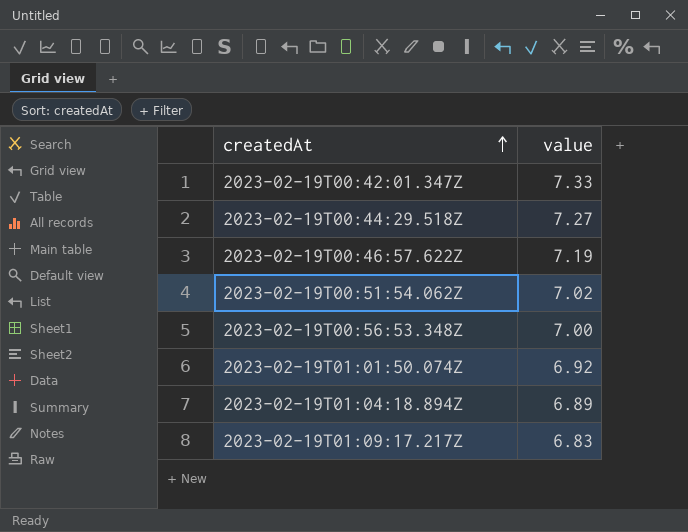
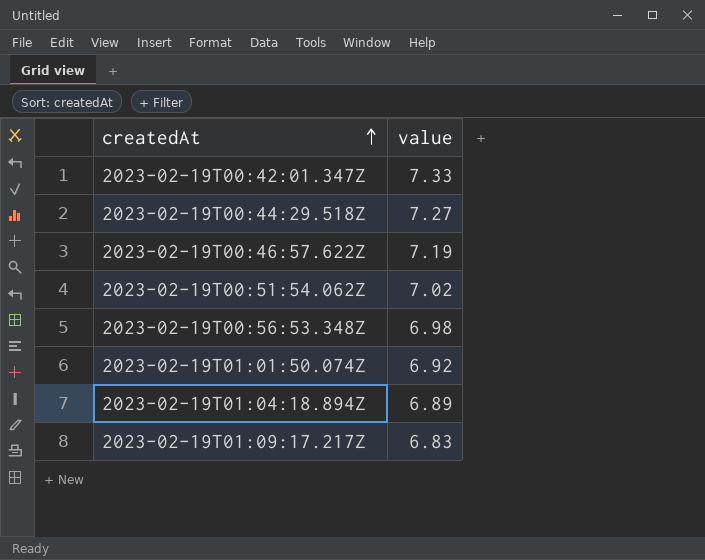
2023-02-19T00:56:53.348Z | value: 7.00 -> 6.98

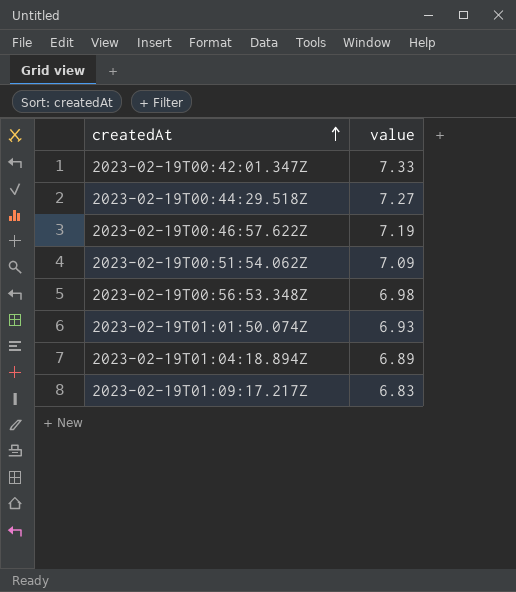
2023-02-19T00:51:54.062Z | value: 7.02 -> 7.09
2023-02-19T01:01:50.074Z | value: 6.92 -> 6.93

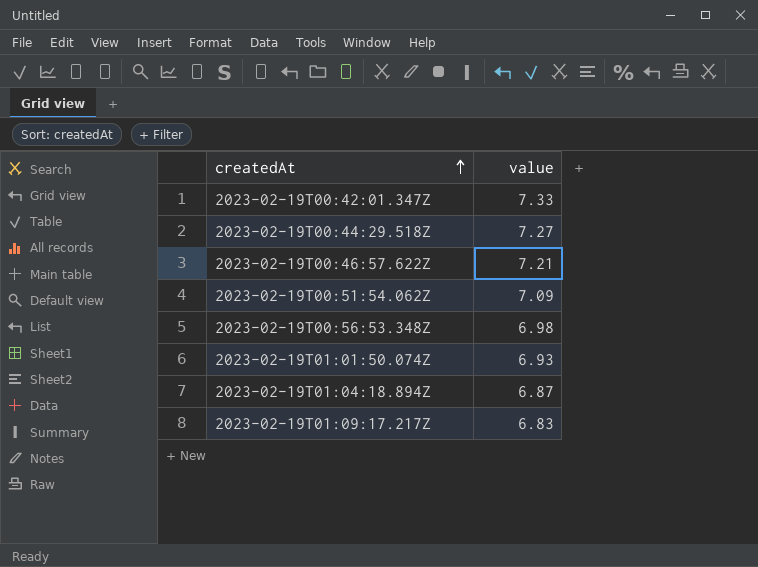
2023-02-19T00:46:57.622Z | value: 7.19 -> 7.21
2023-02-19T01:04:18.894Z | value: 6.89 -> 6.87

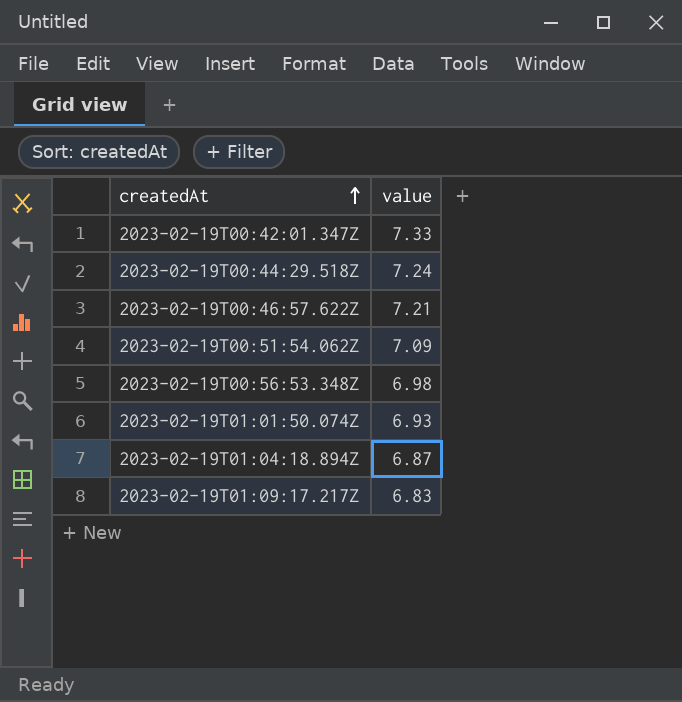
2023-02-19T00:44:29.518Z | value: 7.27 -> 7.24

